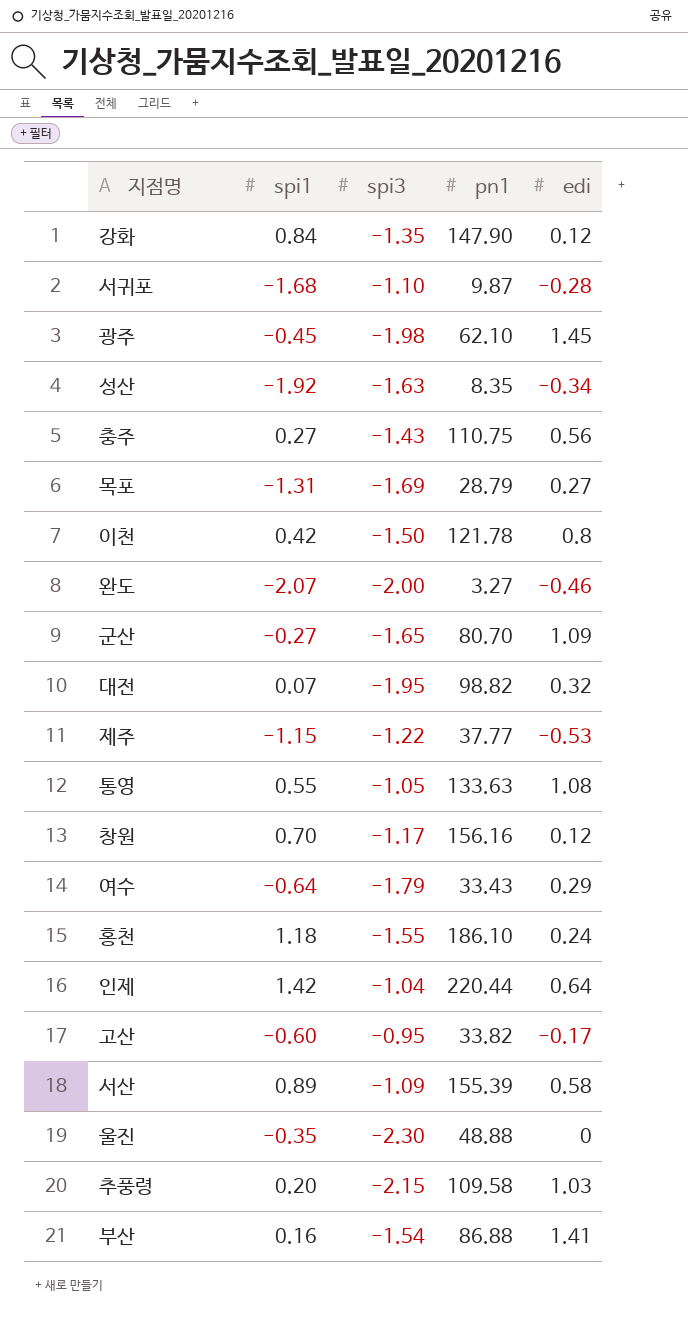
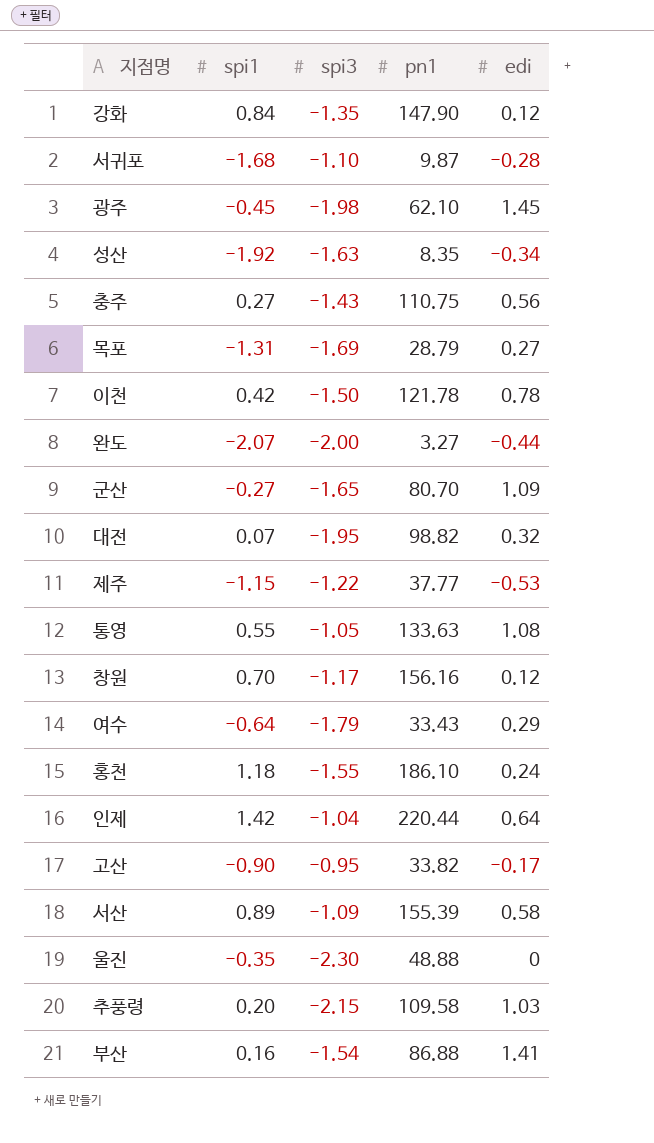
이천 | edi: 0.8 -> 0.78
완도 | edi: -0.46 -> -0.44
고산 | spi1: -0.60 -> -0.90

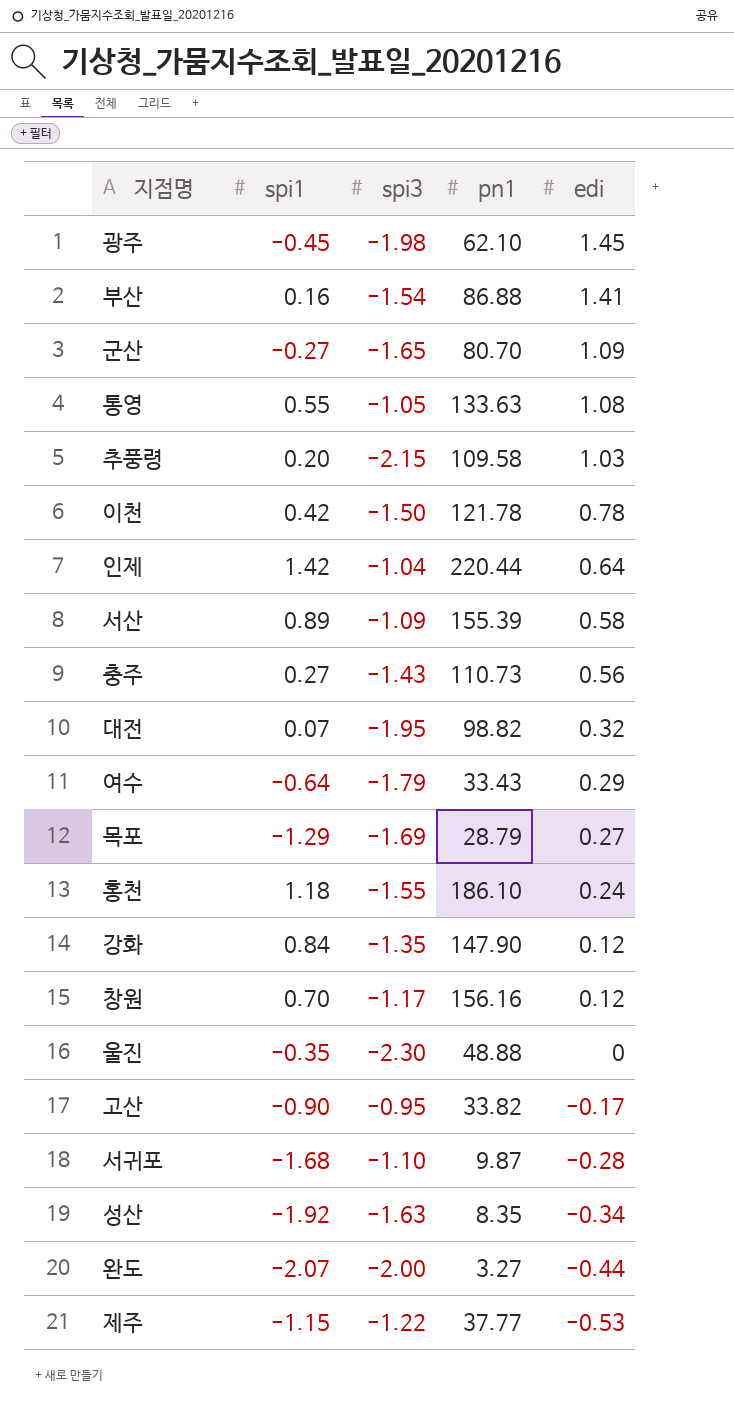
row order: none -> edi descending
충주 | pn1: 110.75 -> 110.73
목포 | spi1: -1.31 -> -1.29

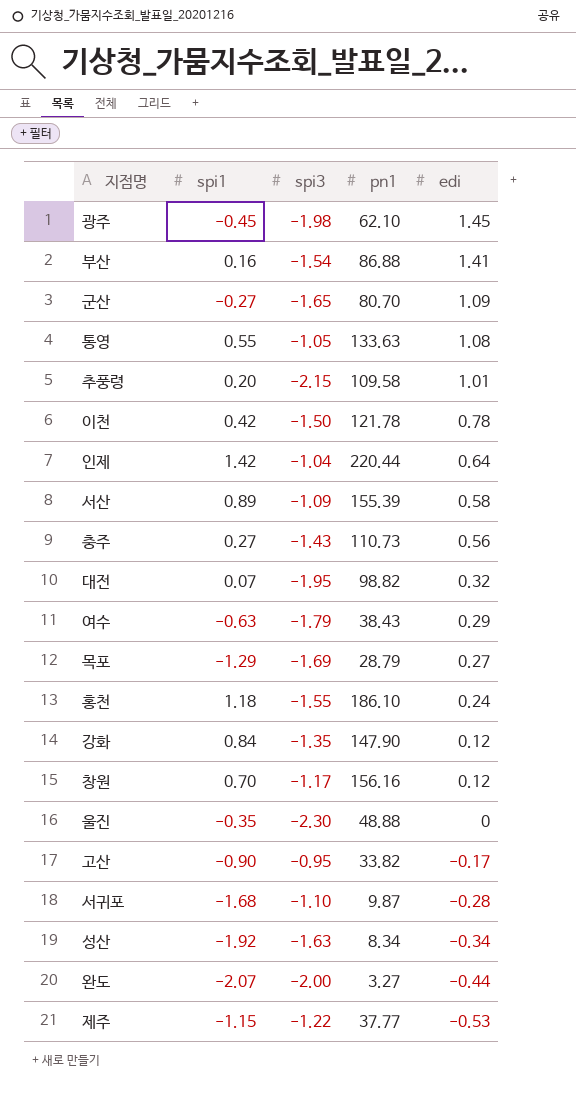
추풍령 | edi: 1.03 -> 1.01
여수 | spi1: -0.64 -> -0.63
여수 | pn1: 33.43 -> 38.43
성산 | pn1: 8.35 -> 8.34

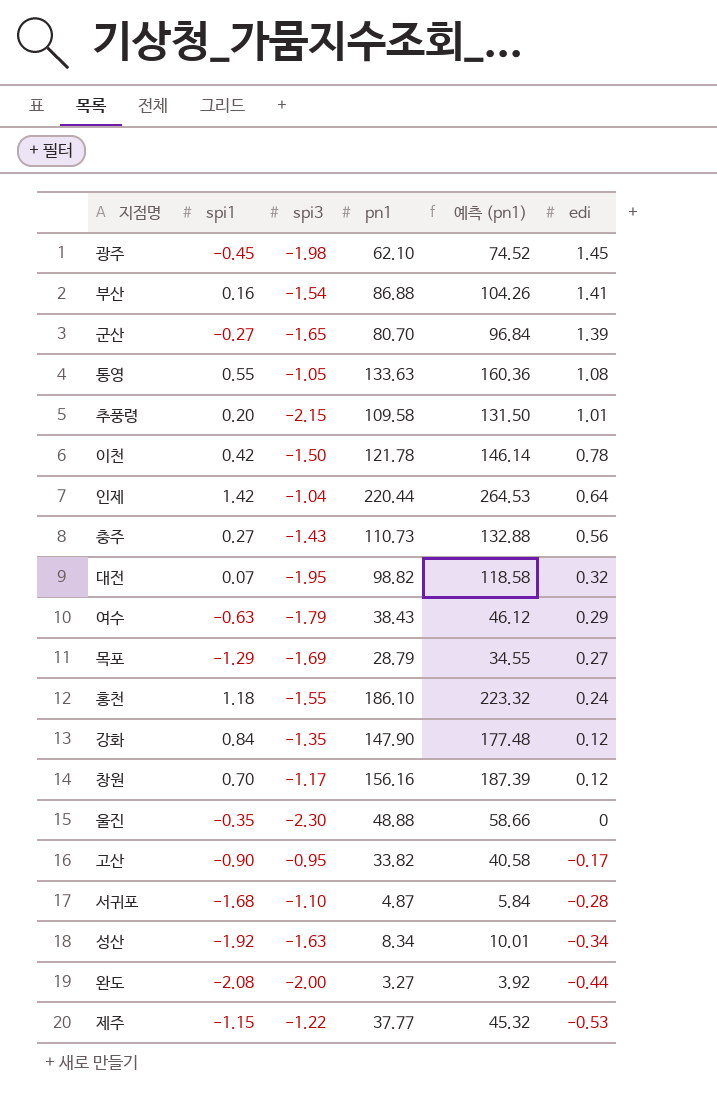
column 예측 (pn1) | formula: none -> [pn1] * 1.2
row 서산: 0.89 | -1.09 | 155.39 | 0.58 -> none
군산 | edi: 1.09 -> 1.39
서귀포 | pn1: 9.87 -> 4.87
완도 | spi1: -2.07 -> -2.08

